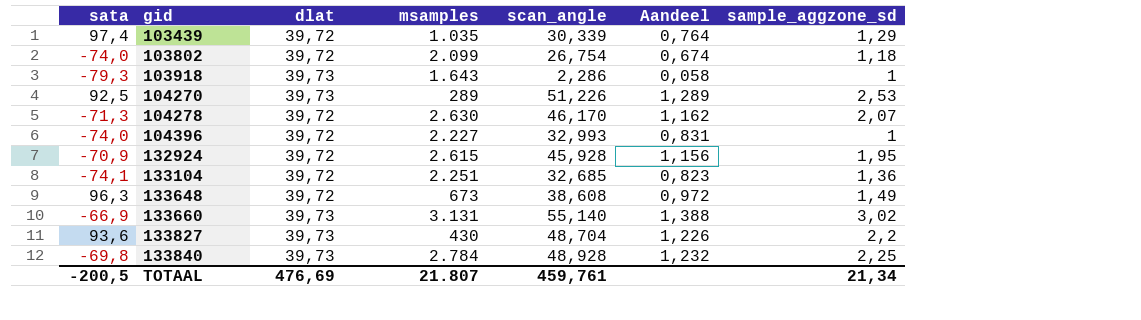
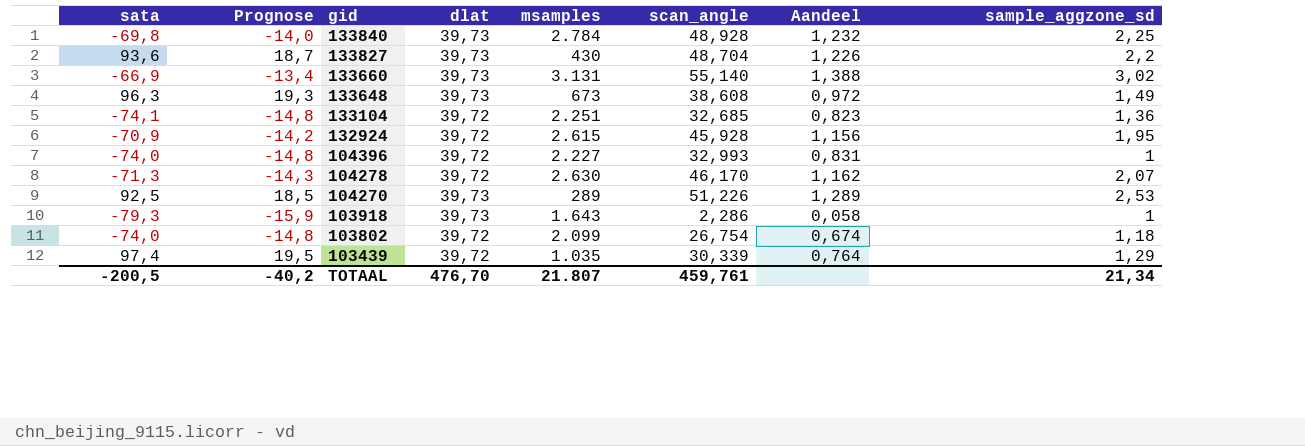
row order: gid ascending -> gid descending
column Prognose | formula: none -> [sata] * 0,2
133648 | dlat: 39,72 -> 39,73
TOTAAL | dlat: 476,69 -> 476,70

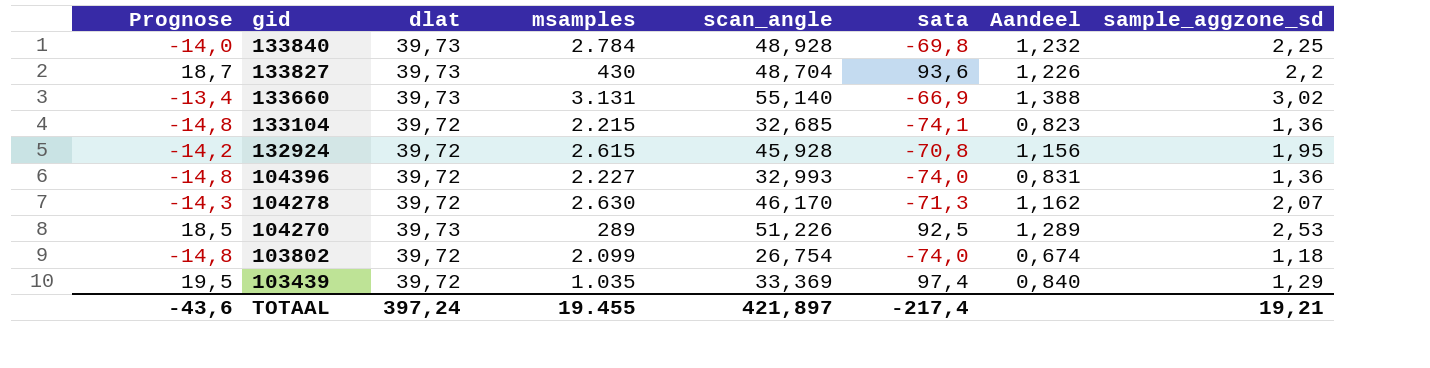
column sata | position: 1 -> 6
row 133648: 96,3 | 19,3 | 39,73 | 673 | 38,608 | 0,972 | 1,49 -> none
row 103918: -79,3 | -15,9 | 39,73 | 1.643 | 2,286 | 0,058 | 1 -> none
133104 | msamples: 2.251 -> 2.215
132924 | sata: -70,9 -> -70,8
104396 | sample_aggzone_sd: 1 -> 1,36
103439 | scan_angle: 30,339 -> 33,369
103439 | Aandeel: 0,764 -> 0,840
TOTAAL | Prognose: -40,2 -> -43,6
TOTAAL | dlat: 476,70 -> 397,24
TOTAAL | msamples: 21.807 -> 19.455
TOTAAL | scan_angle: 459,761 -> 421,897
TOTAAL | sata: -200,5 -> -217,4
TOTAAL | sample_aggzone_sd: 21,34 -> 19,21

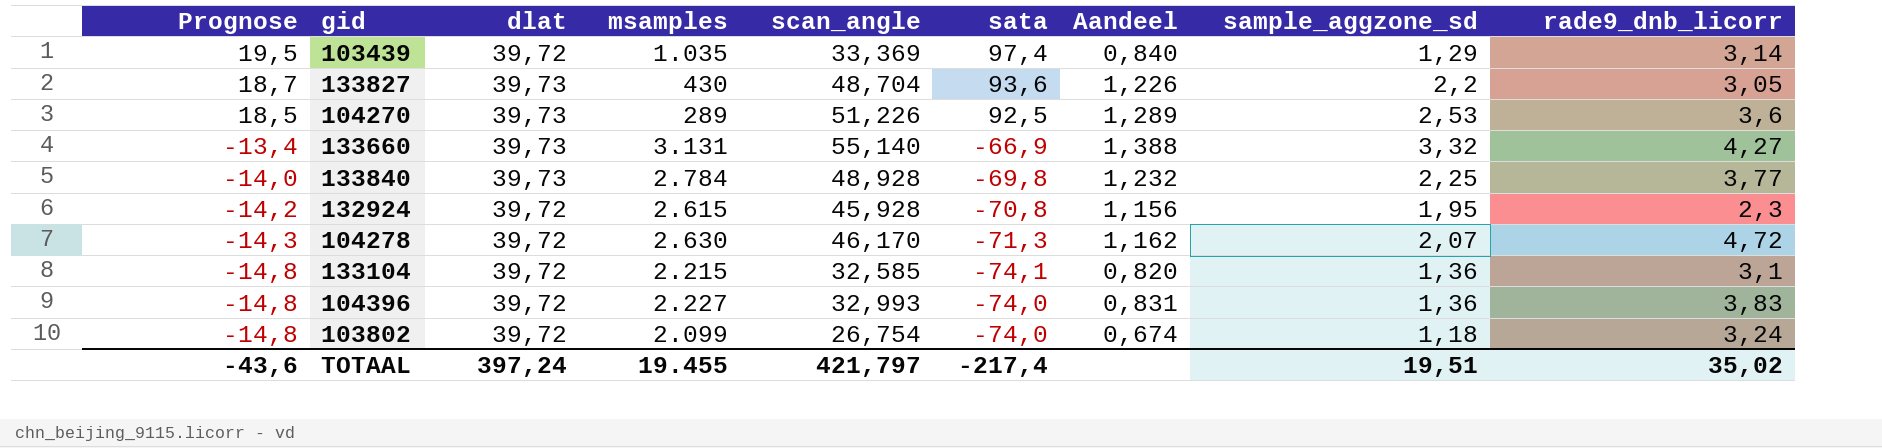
row order: gid descending -> Prognose descending
column rade9_dnb_licorr | position: none -> 9
133660 | sample_aggzone_sd: 3,02 -> 3,32
133104 | scan_angle: 32,685 -> 32,585
133104 | Aandeel: 0,823 -> 0,820
TOTAAL | scan_angle: 421,897 -> 421,797
TOTAAL | sample_aggzone_sd: 19,21 -> 19,51

